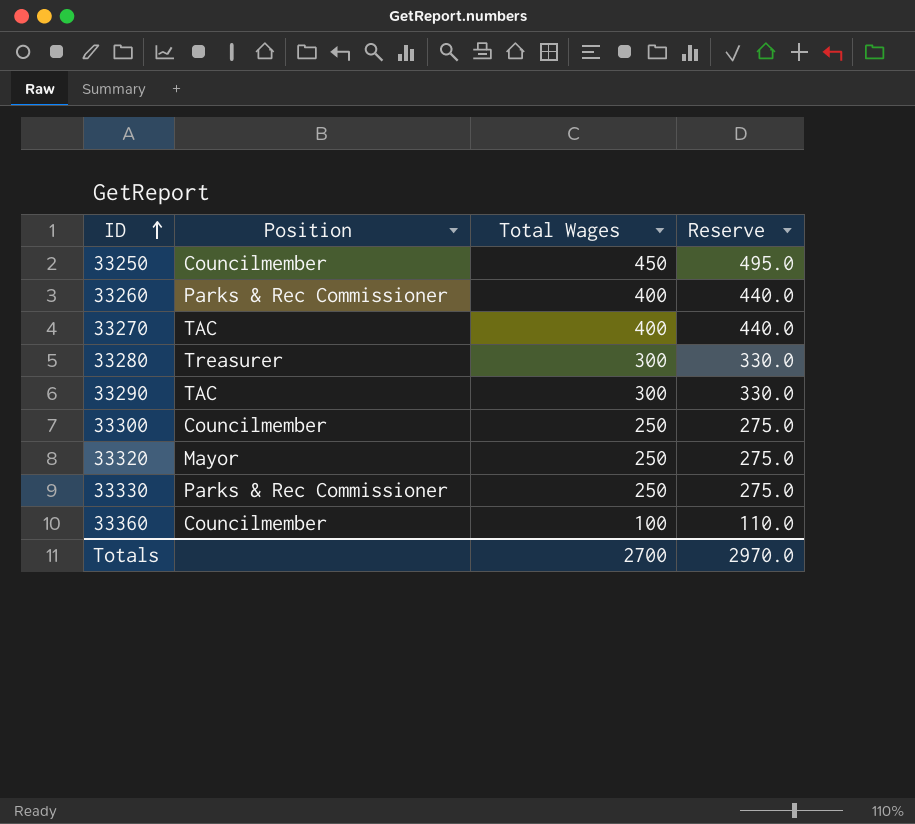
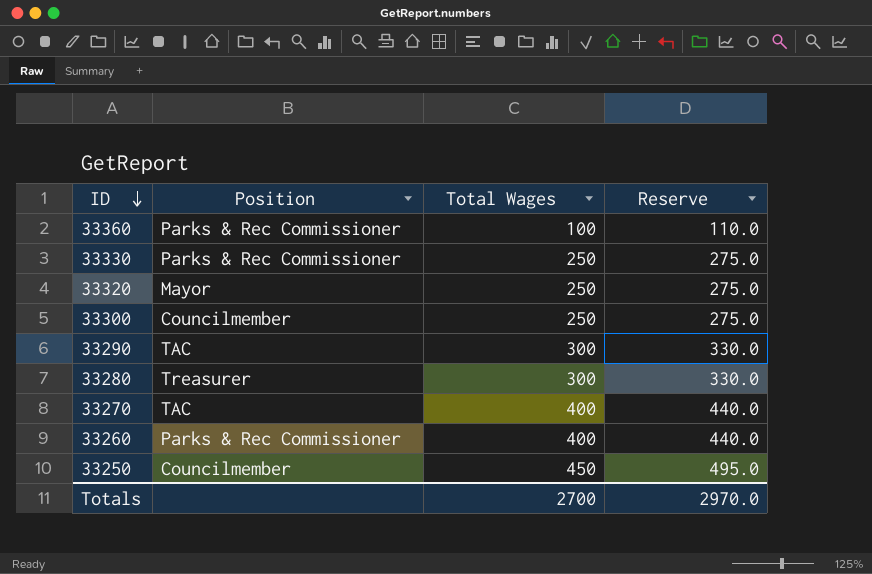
row order: ID ascending -> ID descending
33360 | Position: Councilmember -> Parks & Rec Commissioner

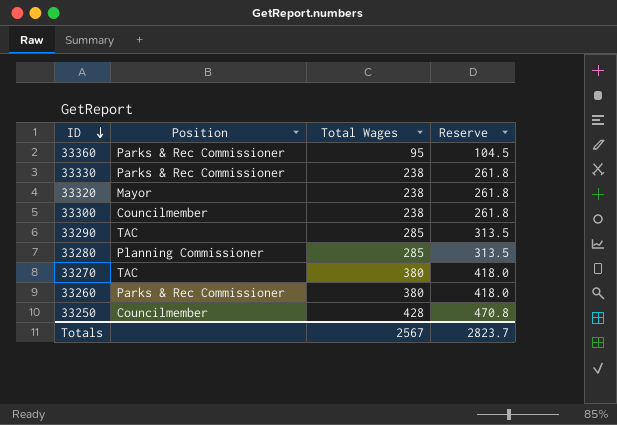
33360 | Total Wages: 100 -> 95
33360 | Reserve: 110.0 -> 104.5
33330 | Total Wages: 250 -> 238
33330 | Reserve: 275.0 -> 261.8
33320 | Total Wages: 250 -> 238
33320 | Reserve: 275.0 -> 261.8
33300 | Total Wages: 250 -> 238
33300 | Reserve: 275.0 -> 261.8
33290 | Total Wages: 300 -> 285
33290 | Reserve: 330.0 -> 313.5
33280 | Position: Treasurer -> Planning Commissioner
33280 | Total Wages: 300 -> 285
33280 | Reserve: 330.0 -> 313.5
33270 | Total Wages: 400 -> 380
33270 | Reserve: 440.0 -> 418.0
33260 | Total Wages: 400 -> 380
33260 | Reserve: 440.0 -> 418.0
33250 | Total Wages: 450 -> 428
33250 | Reserve: 495.0 -> 470.8
Totals | Total Wages: 2700 -> 2567
Totals | Reserve: 2970.0 -> 2823.7

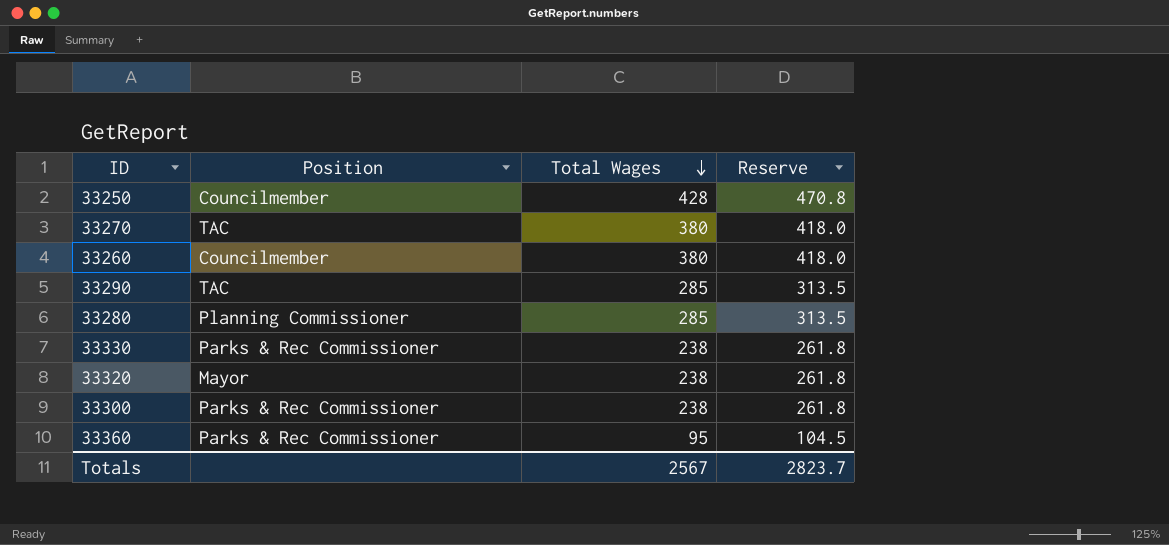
row order: ID descending -> Total Wages descending
33260 | Position: Parks & Rec Commissioner -> Councilmember
33300 | Position: Councilmember -> Parks & Rec Commissioner

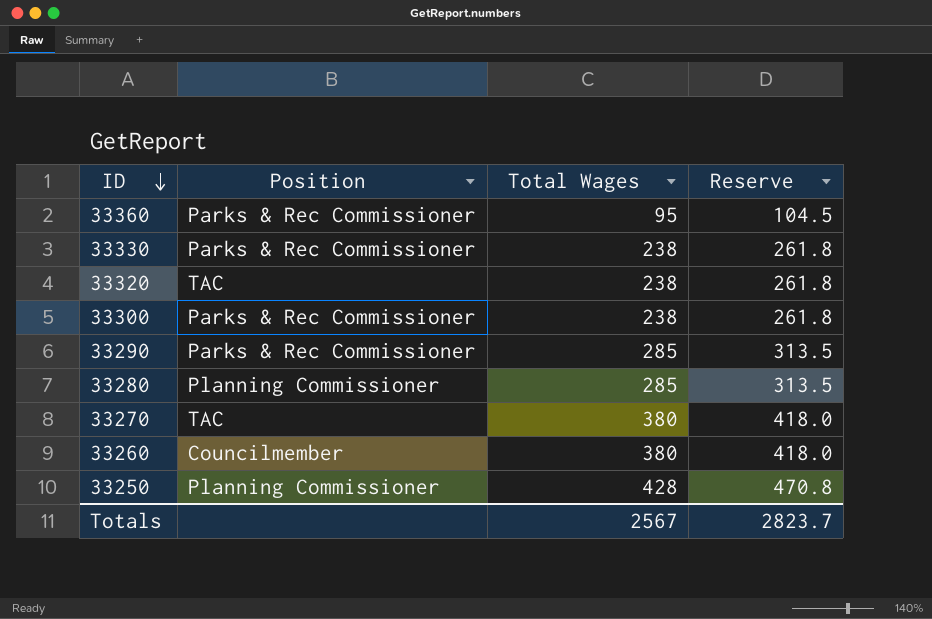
row order: Total Wages descending -> ID descending
33320 | Position: Mayor -> TAC
33290 | Position: TAC -> Parks & Rec Commissioner
33250 | Position: Councilmember -> Planning Commissioner

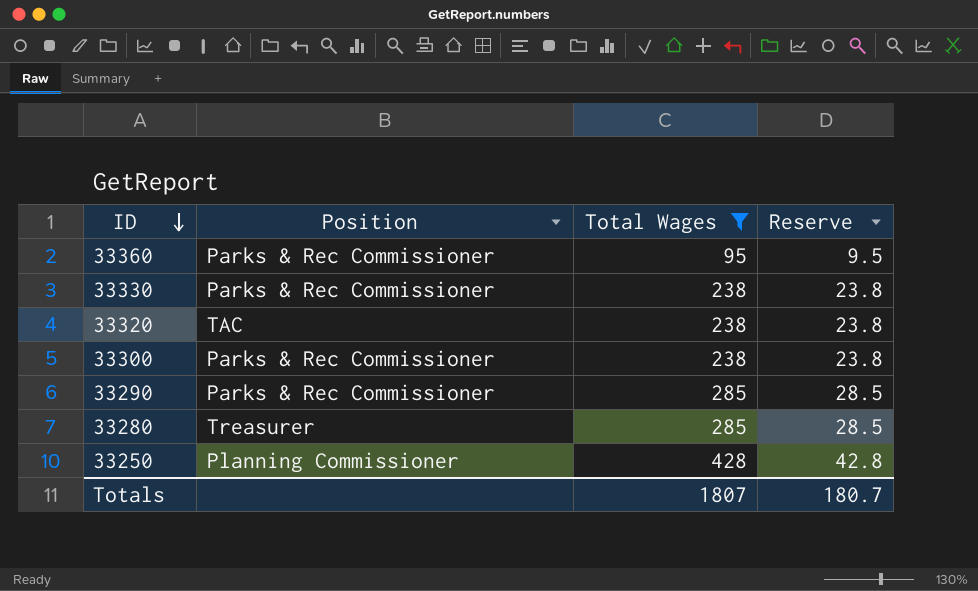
filter: none -> Total Wages != 380
column Reserve | formula: [Total Wages] * 1.1 -> [Total Wages] * 0.1
33280 | Position: Planning Commissioner -> Treasurer
Totals | Total Wages: 2567 -> 1807
Totals | Reserve: 2823.7 -> 180.7

